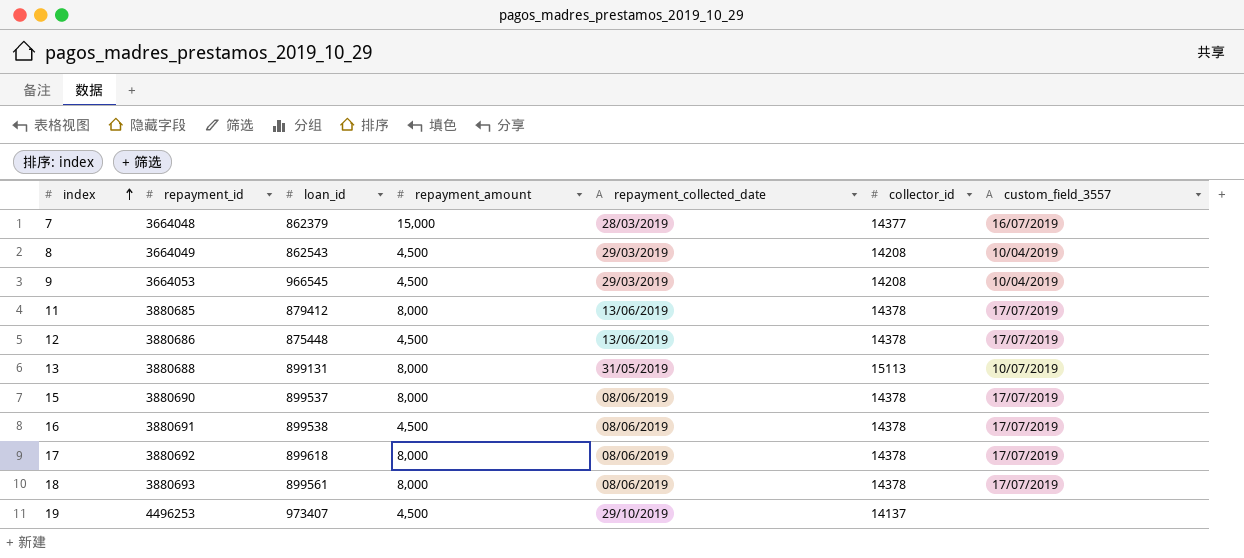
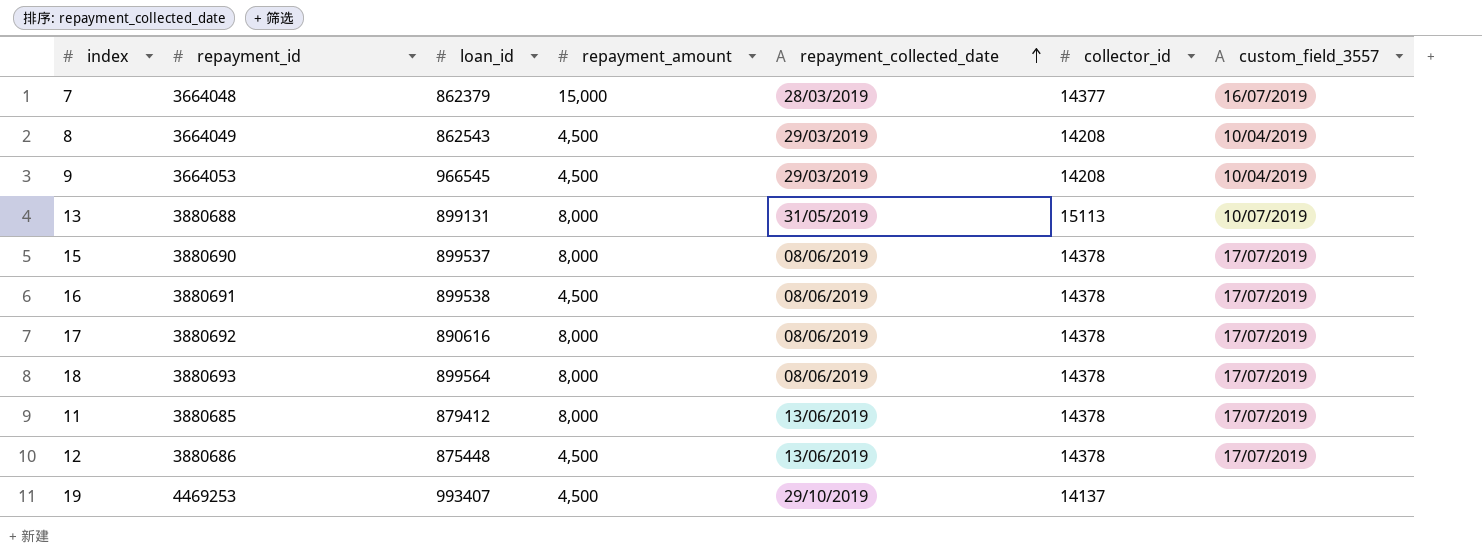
row order: index ascending -> repayment_collected_date ascending
17 | loan_id: 899618 -> 890616
18 | loan_id: 899561 -> 899564
19 | repayment_id: 4496253 -> 4469253
19 | loan_id: 973407 -> 993407

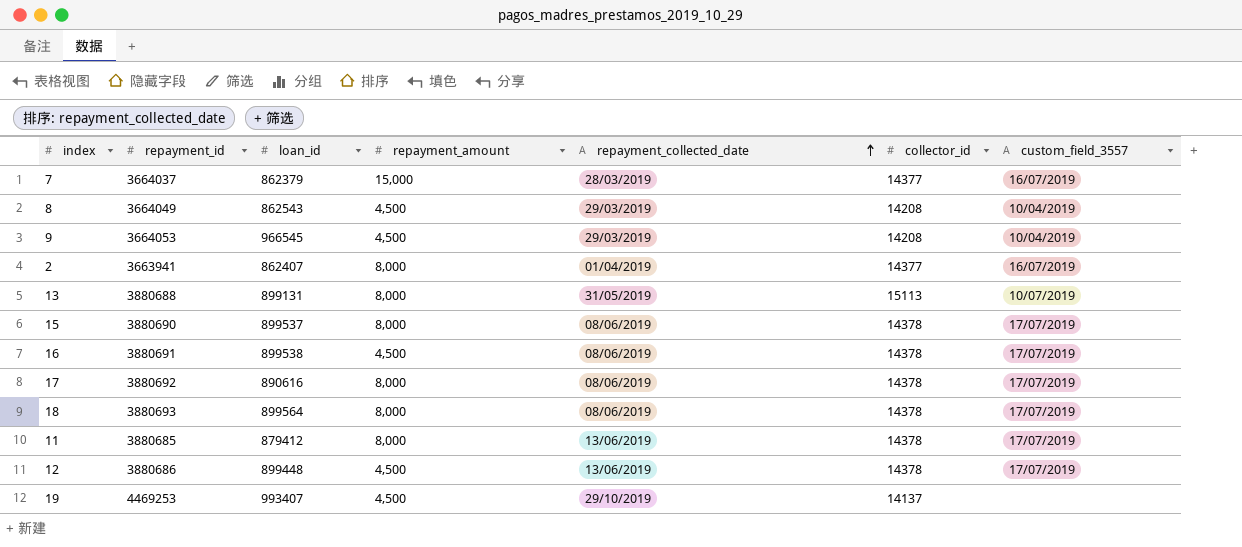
7 | repayment_id: 3664048 -> 3664037
row 2: none -> 3663941 | 862407 | 8,000 | 01/04/2019 | 14377 | 16/07/2019
12 | loan_id: 875448 -> 899448

